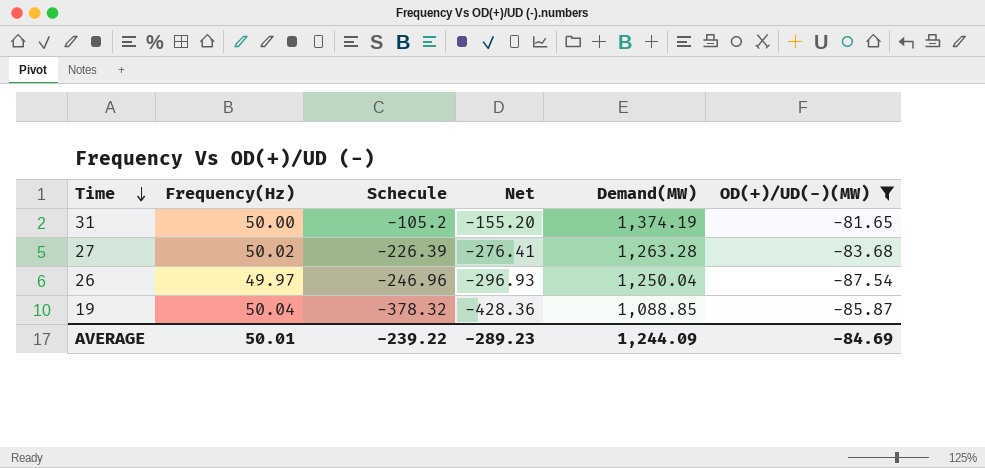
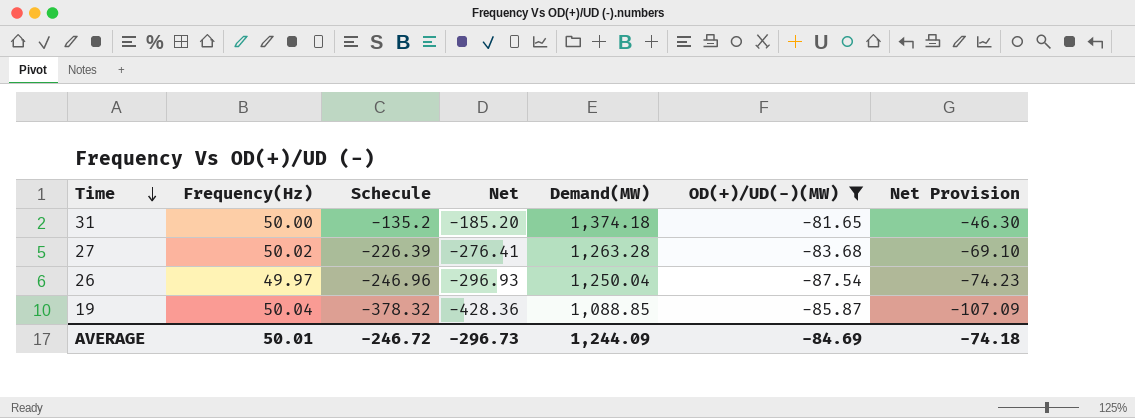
column Net Provision | formula: none -> [Net] * 0.25
31 | Schecule: -105.2 -> -135.2
31 | Net: -155.20 -> -185.20
31 | Demand(MW): 1,374.19 -> 1,374.18
AVERAGE | Schecule: -239.22 -> -246.72
AVERAGE | Net: -289.23 -> -296.73

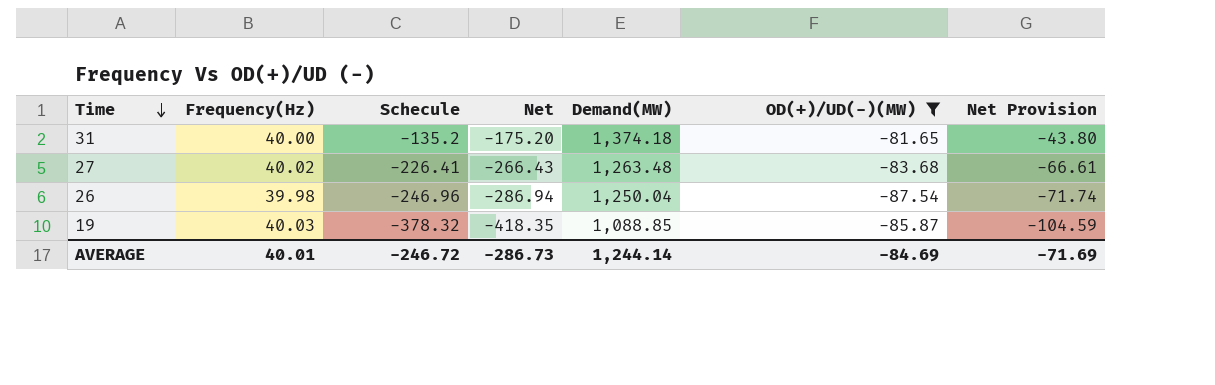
31 | Frequency(Hz): 50.00 -> 40.00
31 | Net: -185.20 -> -175.20
31 | Net Provision: -46.30 -> -43.80
27 | Frequency(Hz): 50.02 -> 40.02
27 | Schecule: -226.39 -> -226.41
27 | Net: -276.41 -> -266.43
27 | Demand(MW): 1,263.28 -> 1,263.48
27 | Net Provision: -69.10 -> -66.61
26 | Frequency(Hz): 49.97 -> 39.98
26 | Net: -296.93 -> -286.94
26 | Net Provision: -74.23 -> -71.74
19 | Frequency(Hz): 50.04 -> 40.03
19 | Net: -428.36 -> -418.35
19 | Net Provision: -107.09 -> -104.59
AVERAGE | Frequency(Hz): 50.01 -> 40.01
AVERAGE | Net: -296.73 -> -286.73
AVERAGE | Demand(MW): 1,244.09 -> 1,244.14
AVERAGE | Net Provision: -74.18 -> -71.69

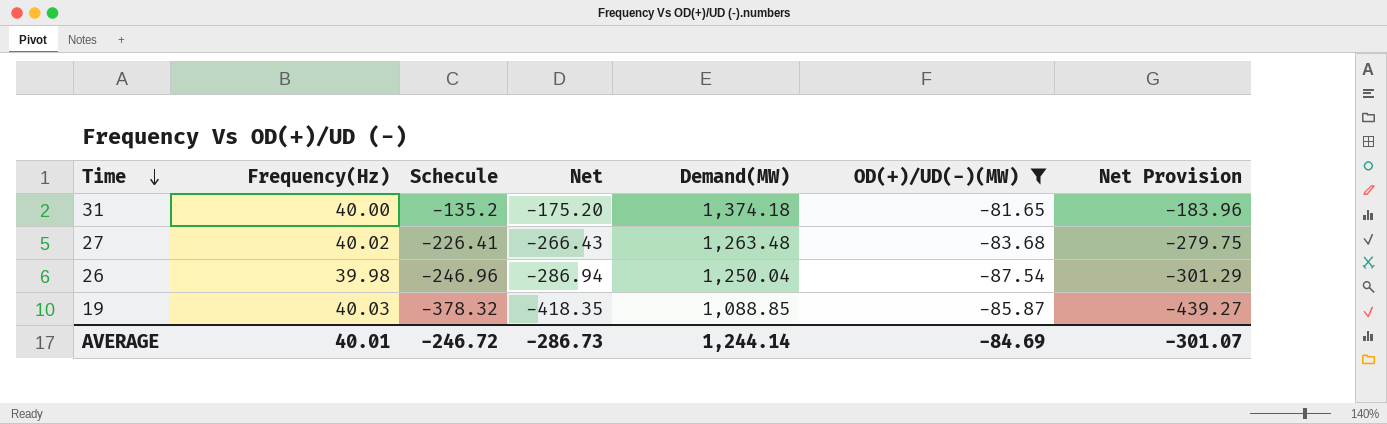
column Net Provision | formula: [Net] * 0.25 -> [Net] * 1.05
AVERAGE | Net Provision: -71.69 -> -301.07

